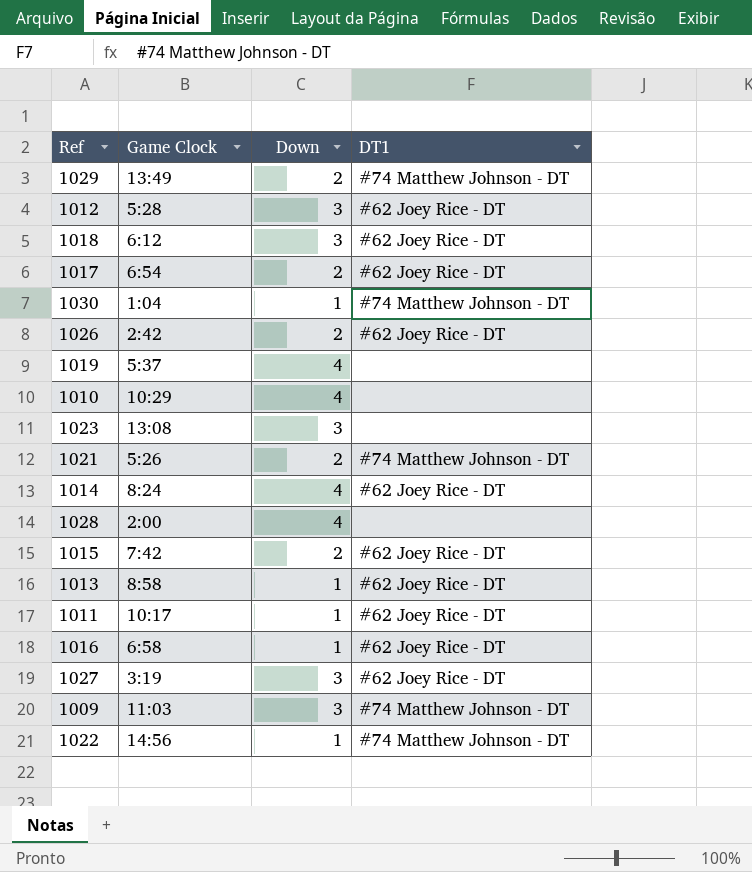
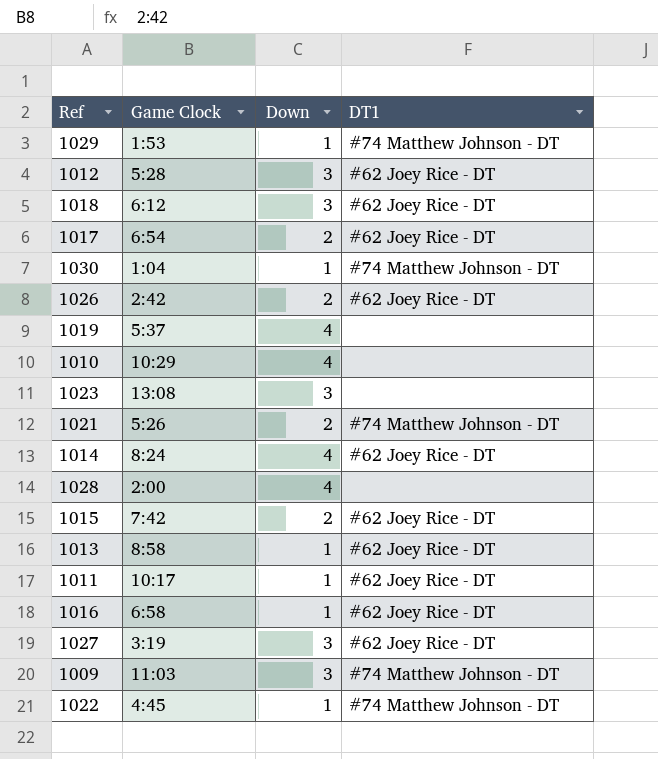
1029 | Game Clock: 13:49 -> 1:53
1029 | Down: 2 -> 1
1022 | Game Clock: 14:56 -> 4:45

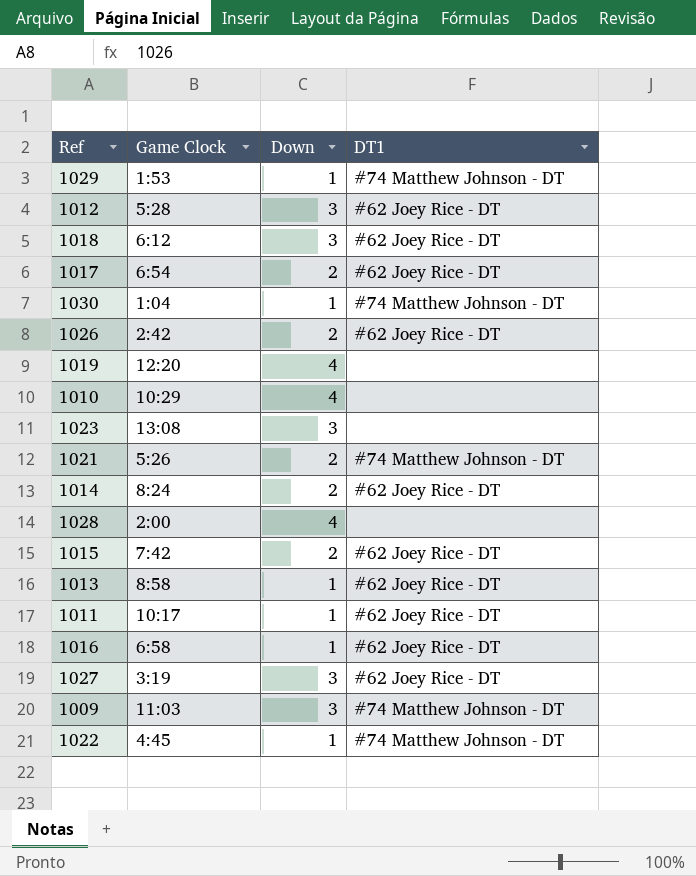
1019 | Game Clock: 5:37 -> 12:20
1014 | Down: 4 -> 2

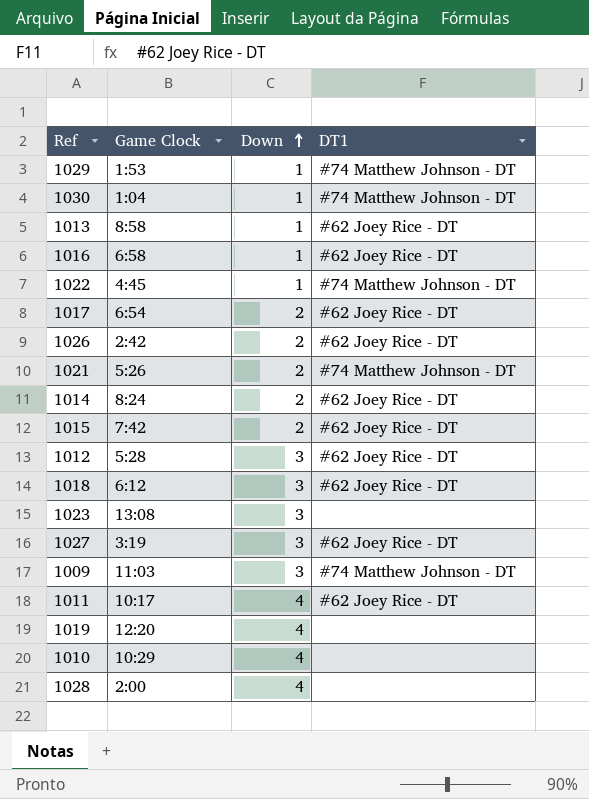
row order: none -> Down ascending
1011 | Down: 1 -> 4

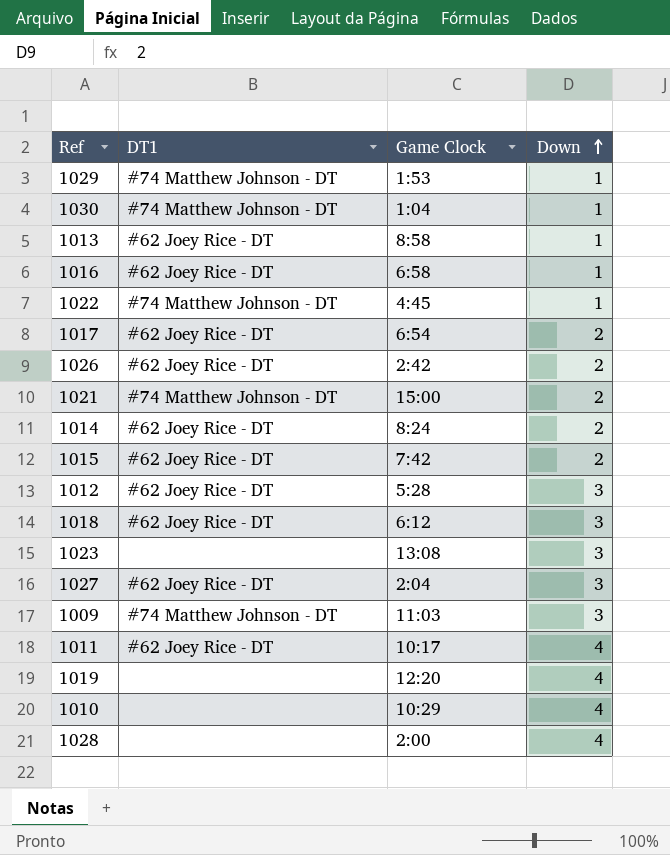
column DT1 | position: 4 -> 2
1021 | Game Clock: 5:26 -> 15:00
1027 | Game Clock: 3:19 -> 2:04

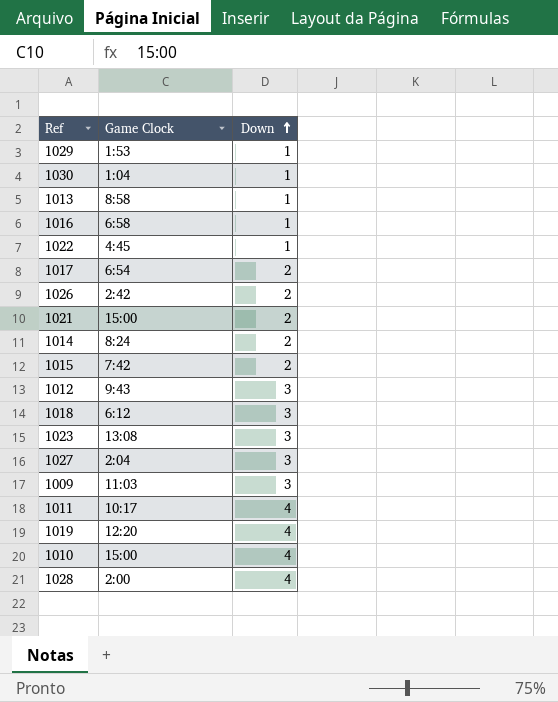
column DT1 | position: 2 -> none
1012 | Game Clock: 5:28 -> 9:43
1010 | Game Clock: 10:29 -> 15:00

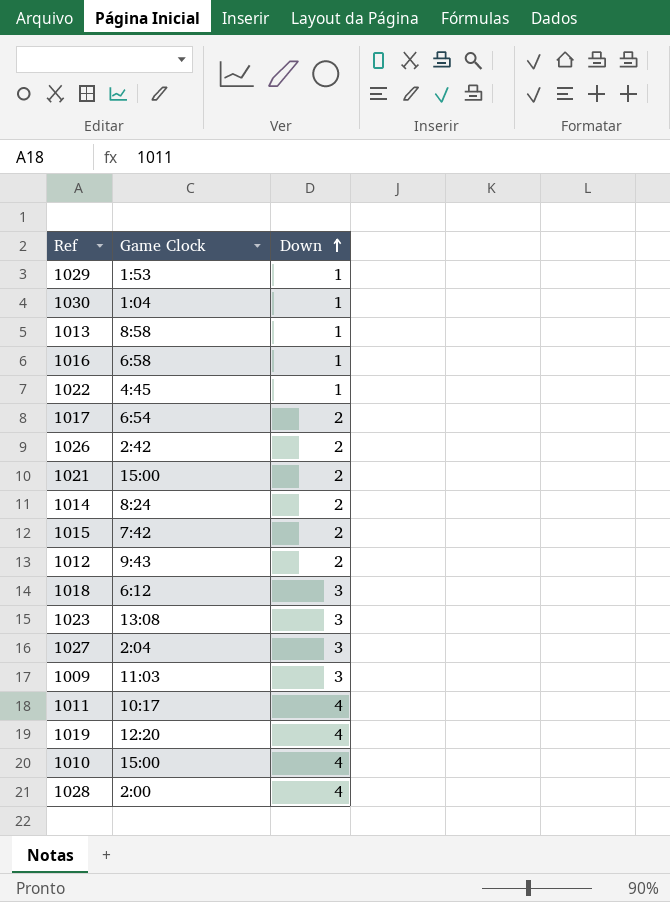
1012 | Down: 3 -> 2

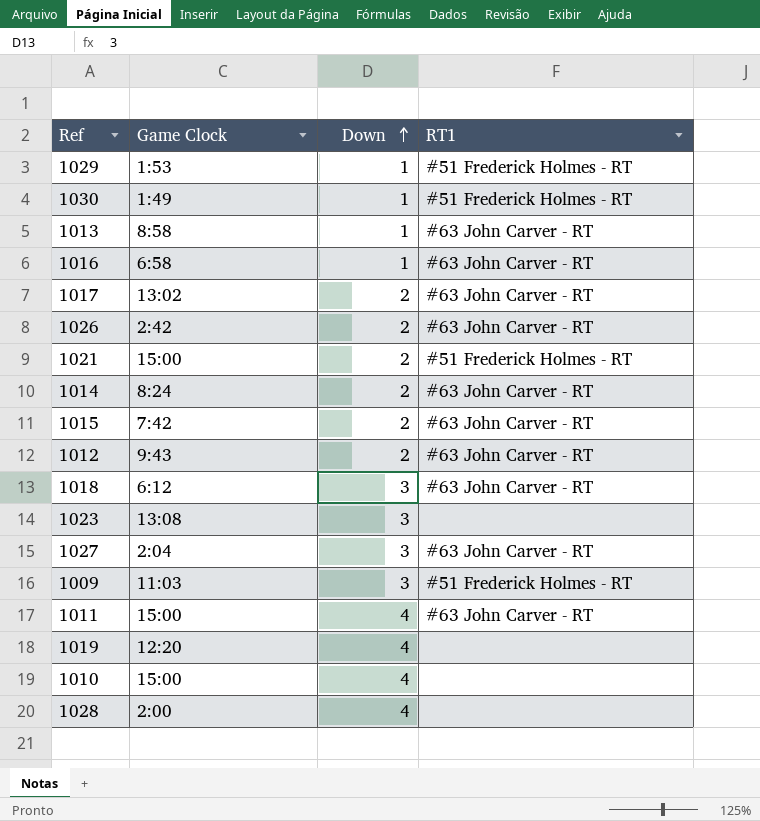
column RT1 | position: none -> 4
row 1022: 4:45 | 1 -> none
1030 | Game Clock: 1:04 -> 1:49
1017 | Game Clock: 6:54 -> 13:02
1011 | Game Clock: 10:17 -> 15:00

